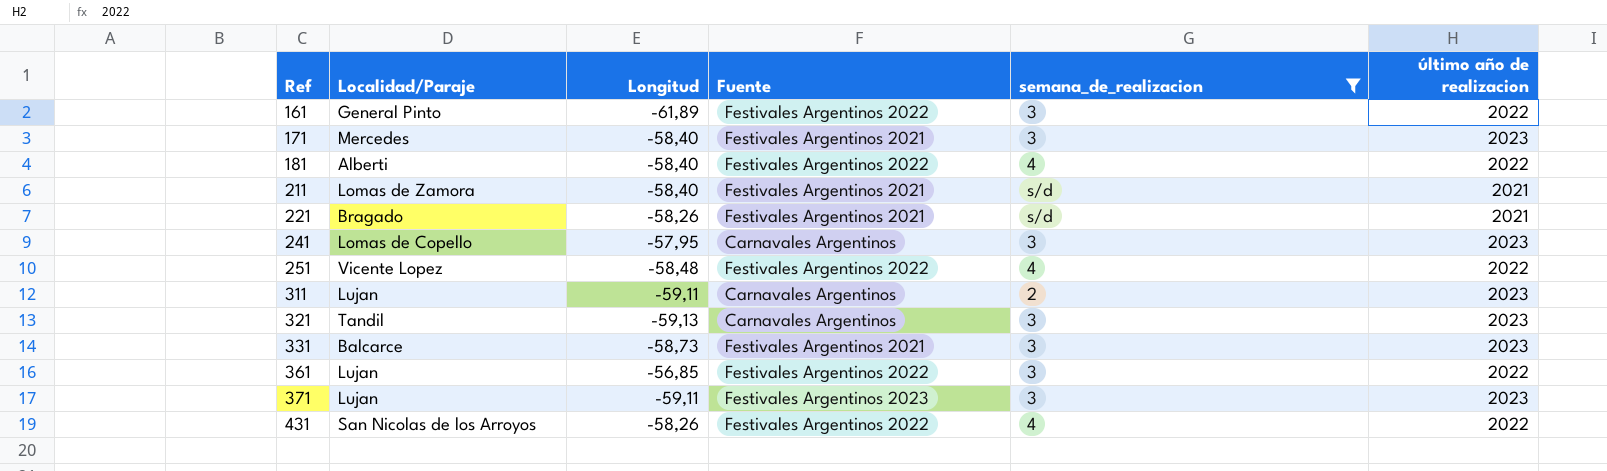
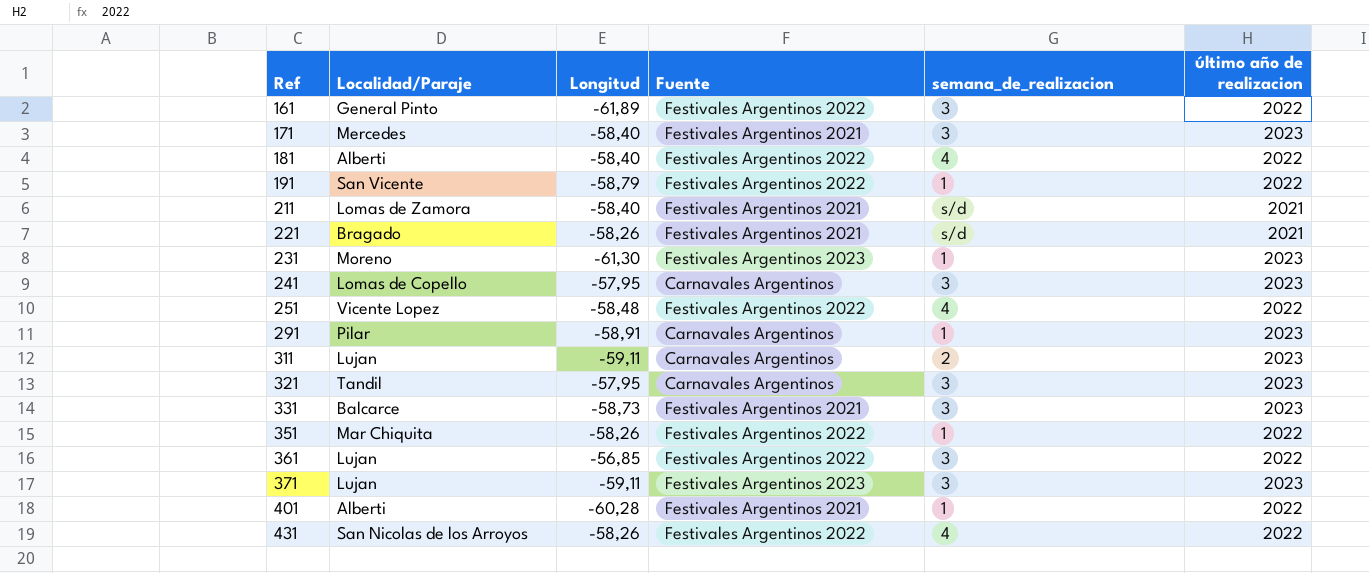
filter: semana_de_realizacion != 1 -> none
321 | Longitud: -59,13 -> -57,95

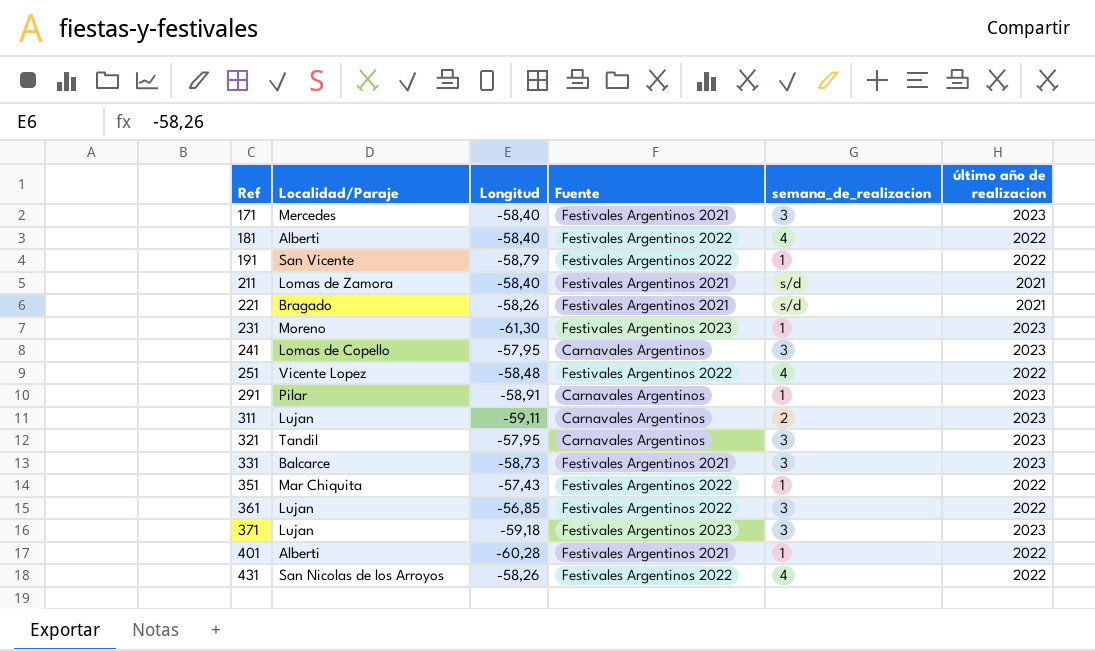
row 161: General Pinto | -61,89 | Festivales Argentinos 2022 | 3 | 2022 -> none
351 | Longitud: -58,26 -> -57,43
371 | Longitud: -59,11 -> -59,18

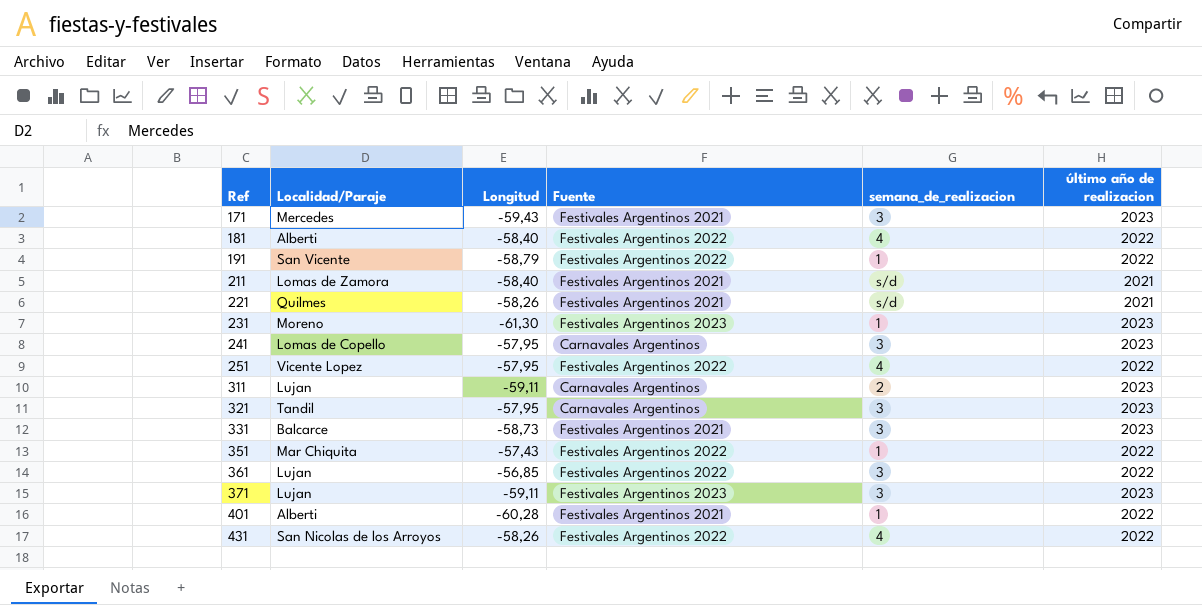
row 291: Pilar | -58,91 | Carnavales Argentinos | 1 | 2023 -> none
171 | Longitud: -58,40 -> -59,43
221 | Localidad/Paraje: Bragado -> Quilmes
251 | Longitud: -58,48 -> -57,95
371 | Longitud: -59,18 -> -59,11

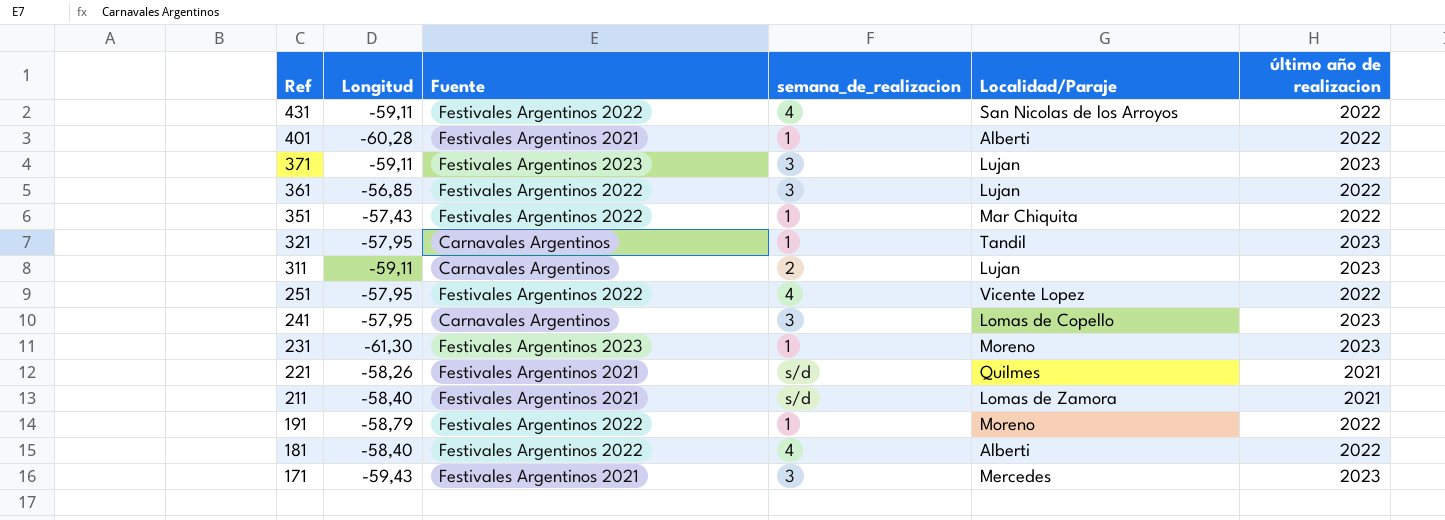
row order: Ref ascending -> Ref descending
column Localidad/Paraje | position: 2 -> 5
row 331: Balcarce | -58,73 | Festivales Argentinos 2021 | 3 | 2023 -> none
431 | Longitud: -58,26 -> -59,11
321 | semana_de_realizacion: 3 -> 1
191 | Localidad/Paraje: San Vicente -> Moreno

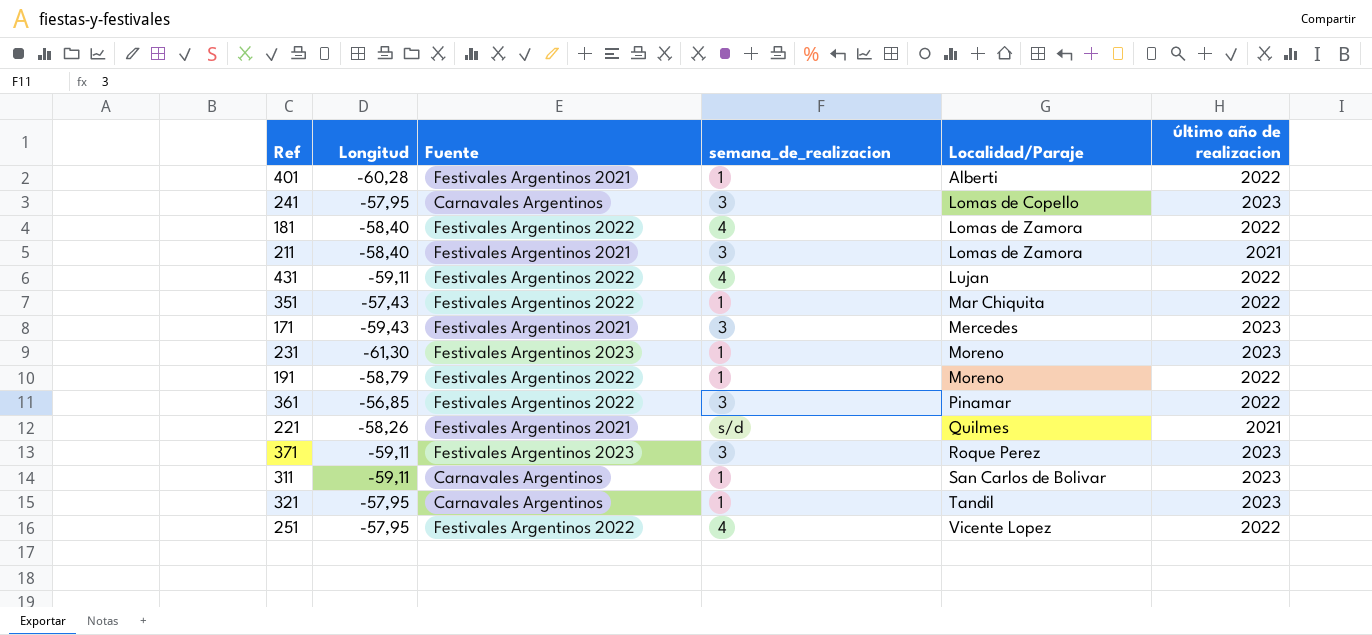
row order: Ref descending -> Localidad/Paraje ascending
181 | Localidad/Paraje: Alberti -> Lomas de Zamora
211 | semana_de_realizacion: s/d -> 3
431 | Localidad/Paraje: San Nicolas de los Arroyos -> Lujan
361 | Localidad/Paraje: Lujan -> Pinamar
371 | Localidad/Paraje: Lujan -> Roque Perez
311 | semana_de_realizacion: 2 -> 1
311 | Localidad/Paraje: Lujan -> San Carlos de Bolivar

